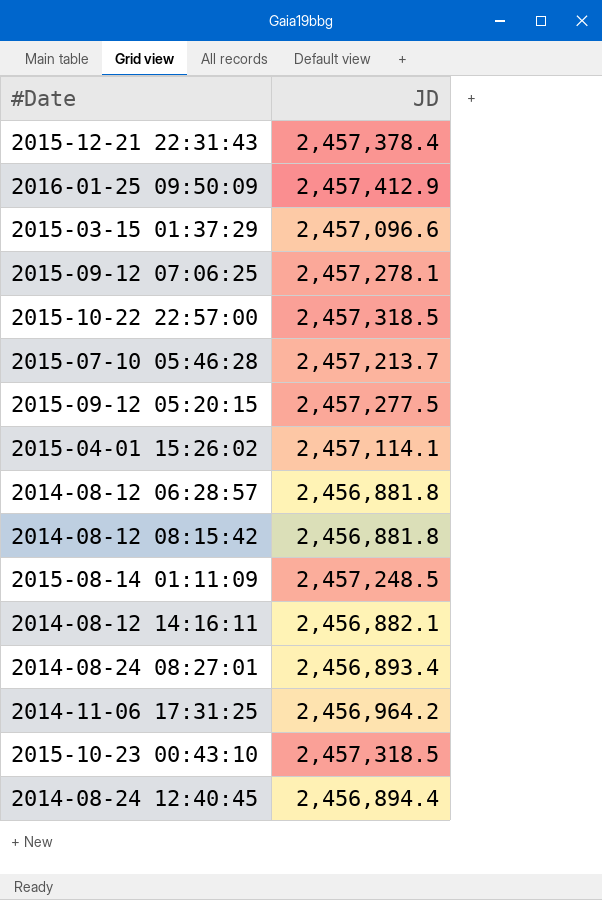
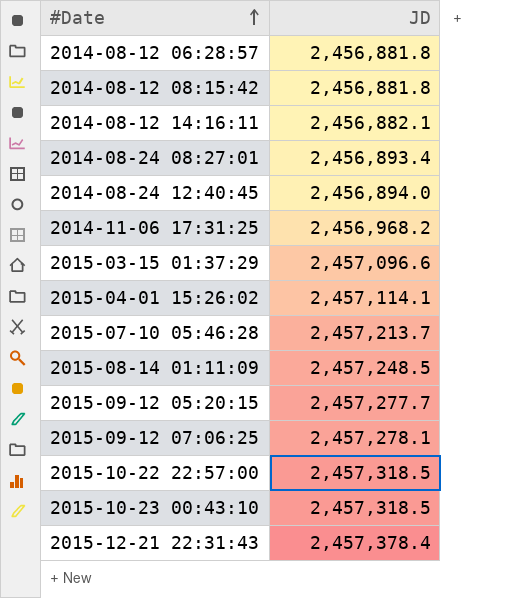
row order: none -> #Date ascending
row 2016-01-25 09:50:09: 2,457,412.9 -> none
2014-08-24 12:40:45 | JD: 2,456,894.4 -> 2,456,894.0
2014-11-06 17:31:25 | JD: 2,456,964.2 -> 2,456,968.2
2015-09-12 05:20:15 | JD: 2,457,277.5 -> 2,457,277.7

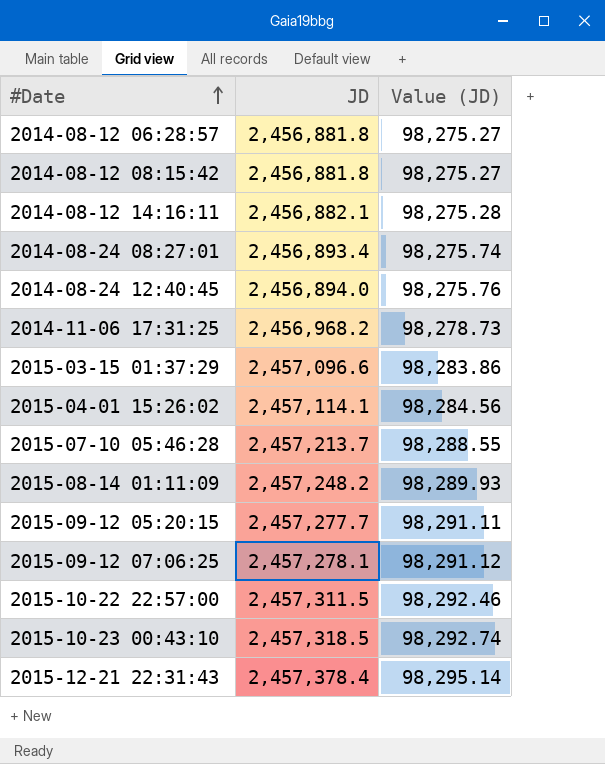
column Value (JD) | formula: none -> [JD] * 0.04
2015-08-14 01:11:09 | JD: 2,457,248.5 -> 2,457,248.2
2015-10-22 22:57:00 | JD: 2,457,318.5 -> 2,457,311.5

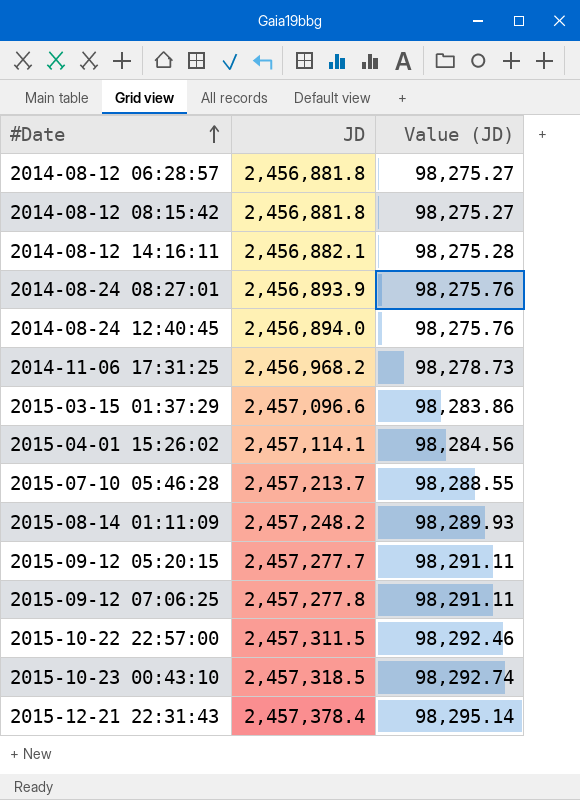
2014-08-24 08:27:01 | JD: 2,456,893.4 -> 2,456,893.9
2014-08-24 08:27:01 | Value (JD): 98,275.74 -> 98,275.76
2015-09-12 07:06:25 | JD: 2,457,278.1 -> 2,457,277.8
2015-09-12 07:06:25 | Value (JD): 98,291.12 -> 98,291.11

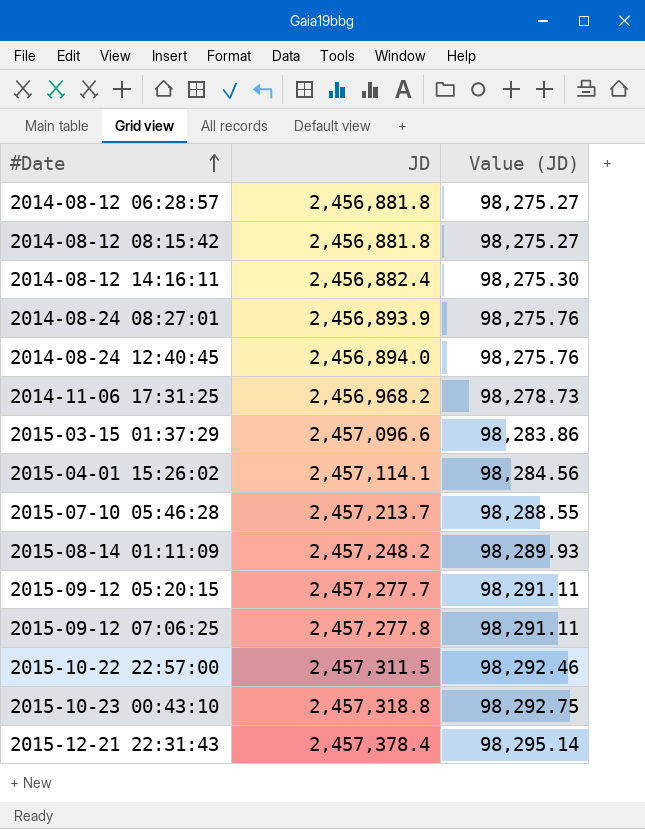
2014-08-12 14:16:11 | JD: 2,456,882.1 -> 2,456,882.4
2014-08-12 14:16:11 | Value (JD): 98,275.28 -> 98,275.30
2015-10-23 00:43:10 | JD: 2,457,318.5 -> 2,457,318.8
2015-10-23 00:43:10 | Value (JD): 98,292.74 -> 98,292.75

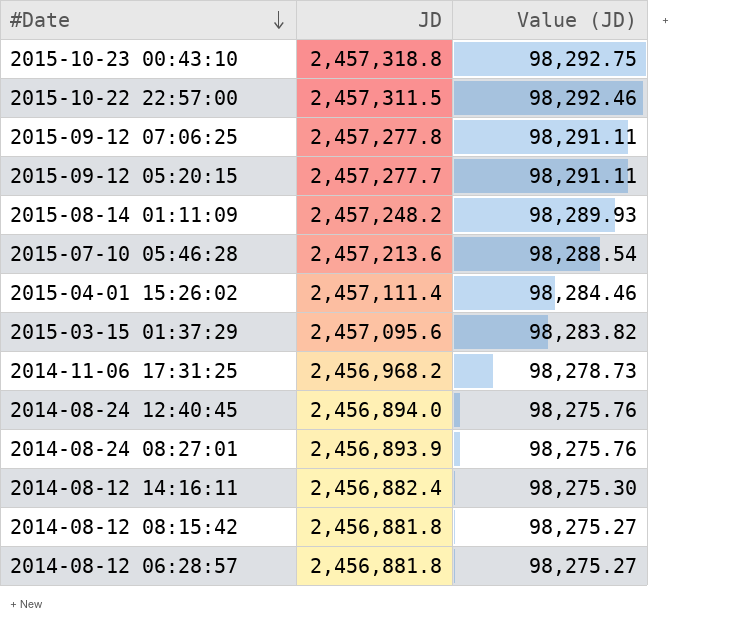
row order: #Date ascending -> #Date descending
row 2015-12-21 22:31:43: 2,457,378.4 | 98,295.14 -> none
2015-07-10 05:46:28 | JD: 2,457,213.7 -> 2,457,213.6
2015-07-10 05:46:28 | Value (JD): 98,288.55 -> 98,288.54
2015-04-01 15:26:02 | JD: 2,457,114.1 -> 2,457,111.4
2015-04-01 15:26:02 | Value (JD): 98,284.56 -> 98,284.46
2015-03-15 01:37:29 | JD: 2,457,096.6 -> 2,457,095.6
2015-03-15 01:37:29 | Value (JD): 98,283.86 -> 98,283.82

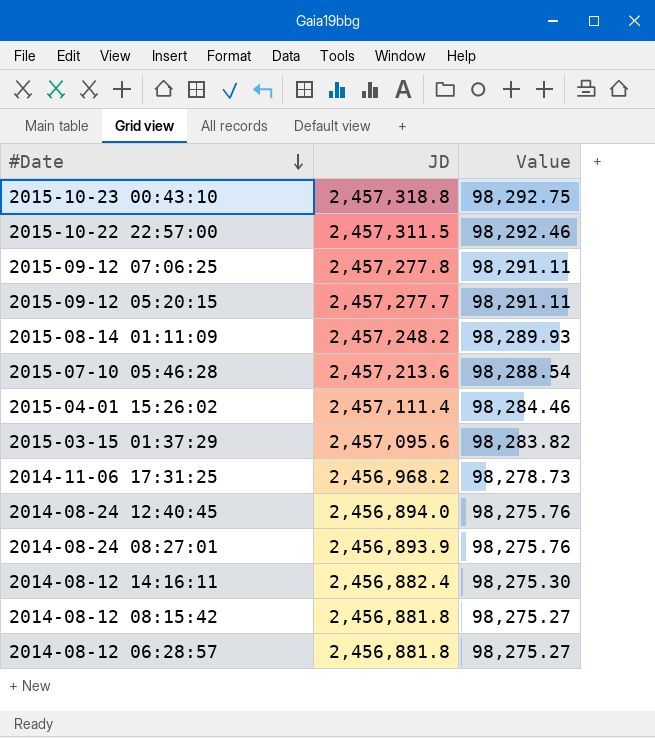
column name: Value (JD) -> Value

